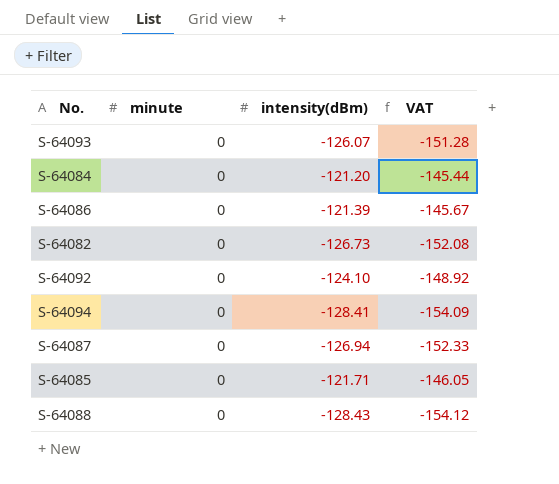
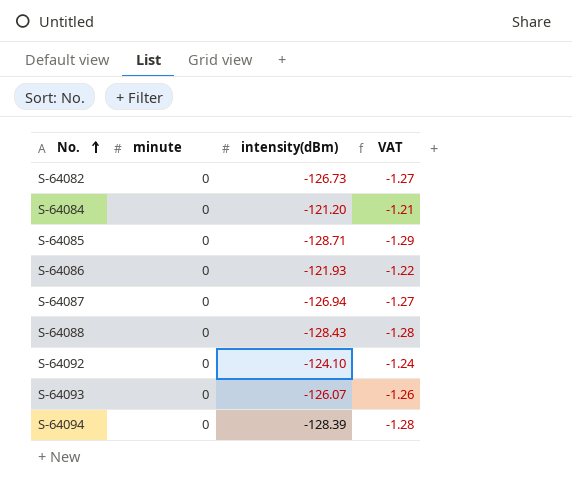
row order: none -> No. ascending
column VAT | formula: [intensity(dBm)] * 1.2 -> [intensity(dBm)] * 0.01
S-64085 | intensity(dBm): -121.71 -> -128.71
S-64086 | intensity(dBm): -121.39 -> -121.93
S-64094 | intensity(dBm): -128.41 -> -128.39

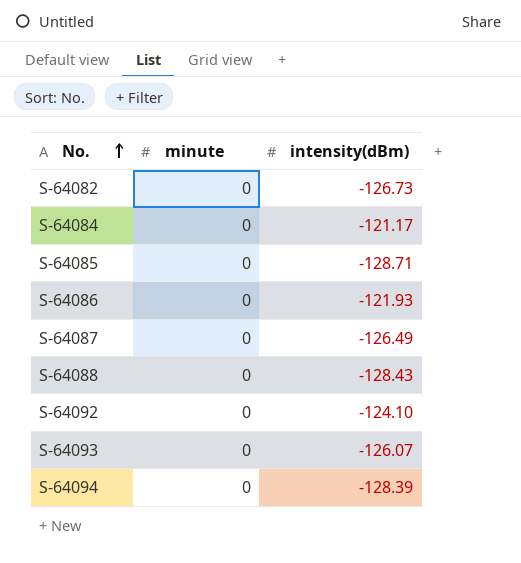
column VAT | formula: [intensity(dBm)] * 0.01 -> none
S-64084 | intensity(dBm): -121.20 -> -121.17
S-64087 | intensity(dBm): -126.94 -> -126.49

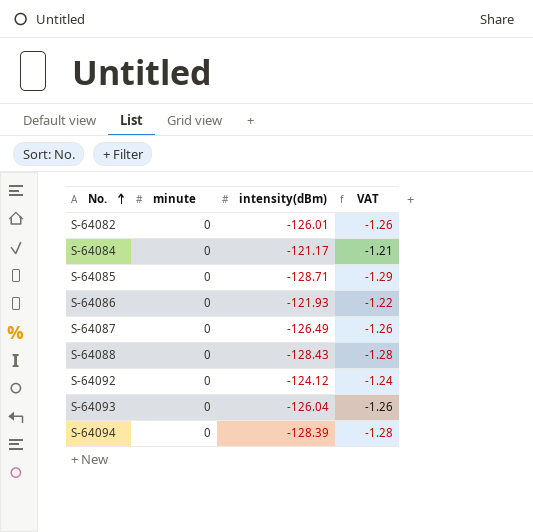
column VAT | formula: none -> [intensity(dBm)] * 0.01
S-64082 | intensity(dBm): -126.73 -> -126.01
S-64092 | intensity(dBm): -124.10 -> -124.12
S-64093 | intensity(dBm): -126.07 -> -126.04

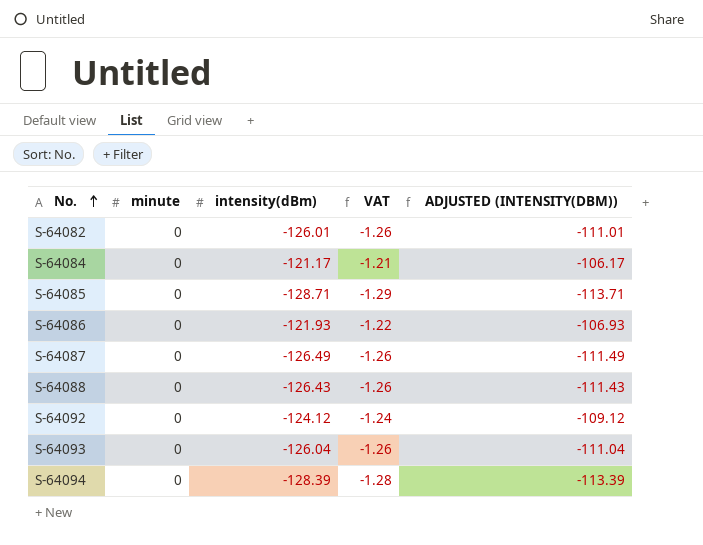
column ADJUSTED (INTENSITY(DBM)) | formula: none -> [intensity(dBm)] + 15
S-64088 | intensity(dBm): -128.43 -> -126.43
S-64088 | VAT: -1.28 -> -1.26

